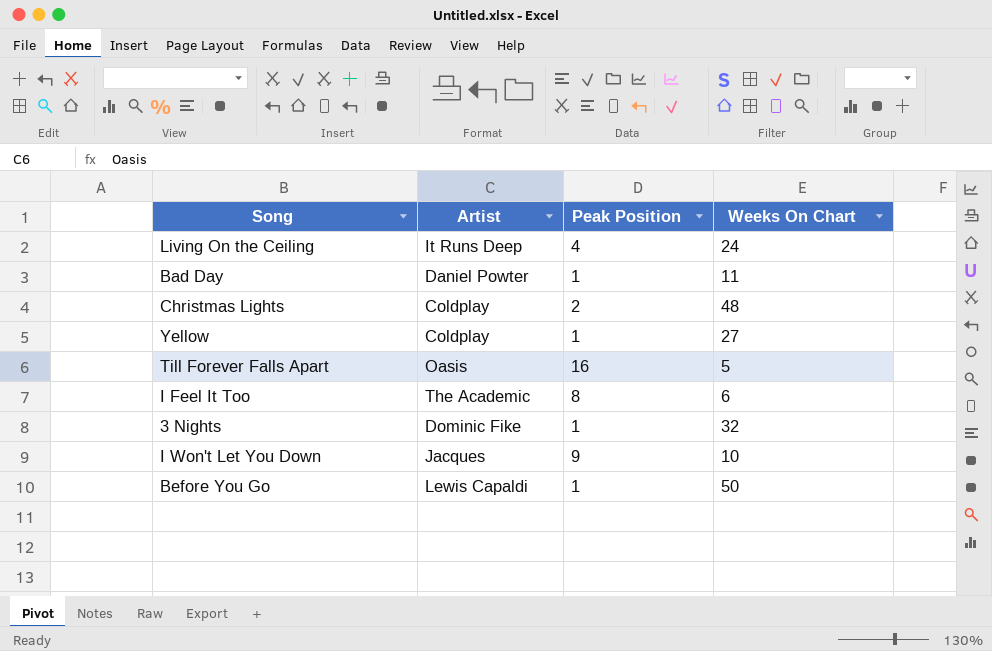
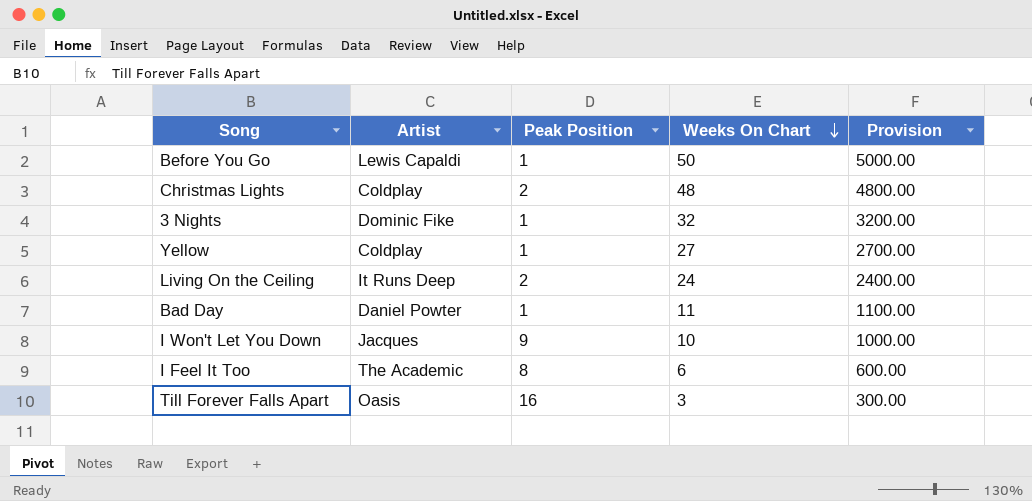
row order: none -> Weeks On Chart descending
column Provision | formula: none -> [Weeks On Chart] * 100
Living On the Ceiling | Peak Position: 4 -> 2
Till Forever Falls Apart | Weeks On Chart: 5 -> 3

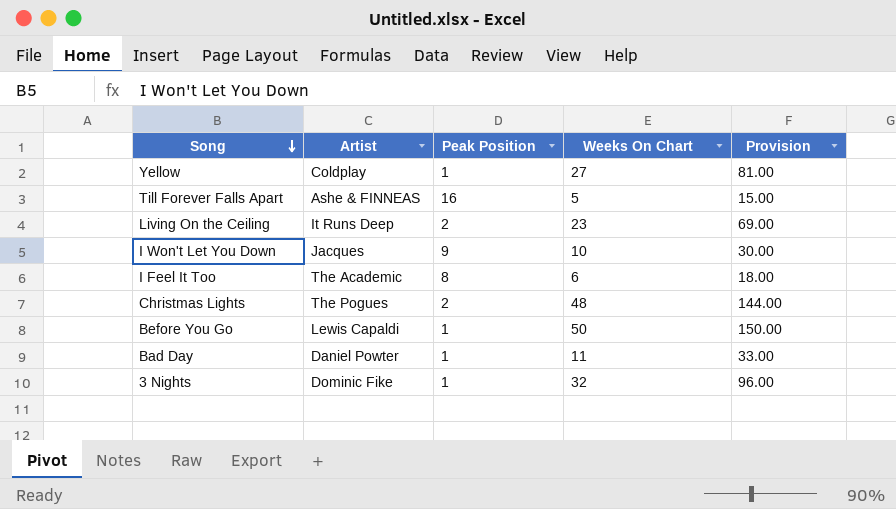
row order: Weeks On Chart descending -> Song descending
column Provision | formula: [Weeks On Chart] * 100 -> [Weeks On Chart] * 3
Till Forever Falls Apart | Artist: Oasis -> Ashe & FINNEAS
Till Forever Falls Apart | Weeks On Chart: 3 -> 5
Living On the Ceiling | Weeks On Chart: 24 -> 23
Christmas Lights | Artist: Coldplay -> The Pogues

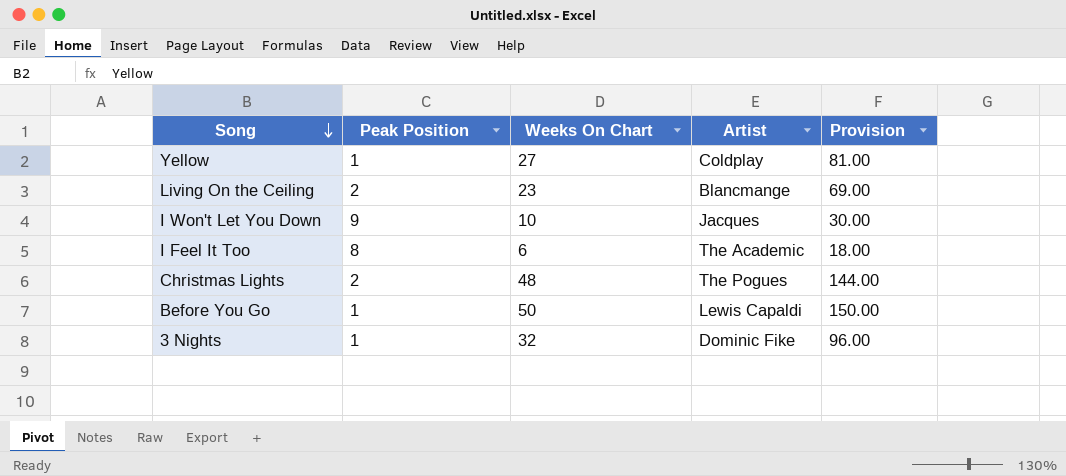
column Artist | position: 2 -> 4
row Till Forever Falls Apart: Ashe & FINNEAS | 16 | 5 | 15.00 -> none
row Bad Day: Daniel Powter | 1 | 11 | 33.00 -> none
Living On the Ceiling | Artist: It Runs Deep -> Blancmange

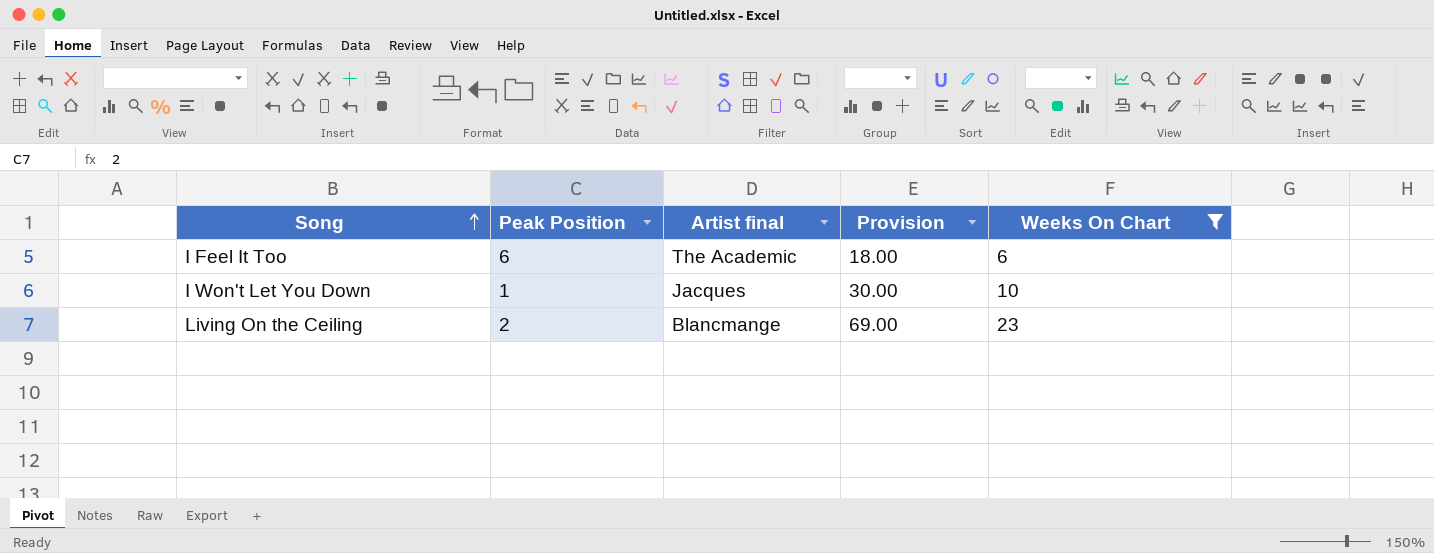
filter: none -> Weeks On Chart <= 23
row order: Song descending -> Song ascending
column name: Artist -> Artist final
column Weeks On Chart | position: 3 -> 5
I Feel It Too | Peak Position: 8 -> 6
I Won't Let You Down | Peak Position: 9 -> 1

